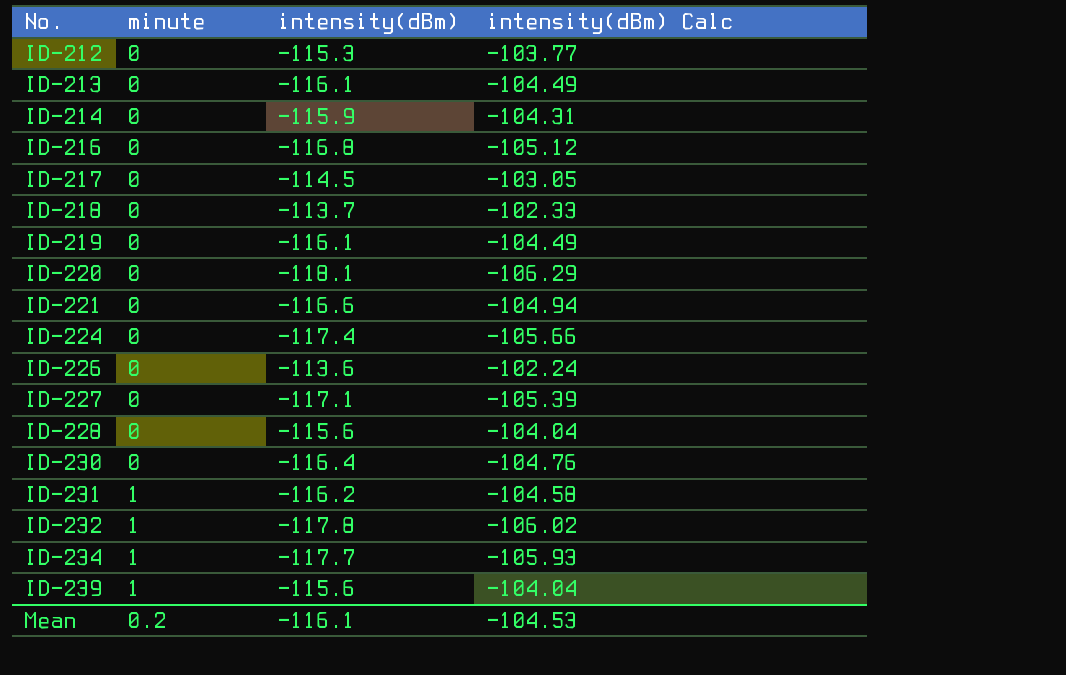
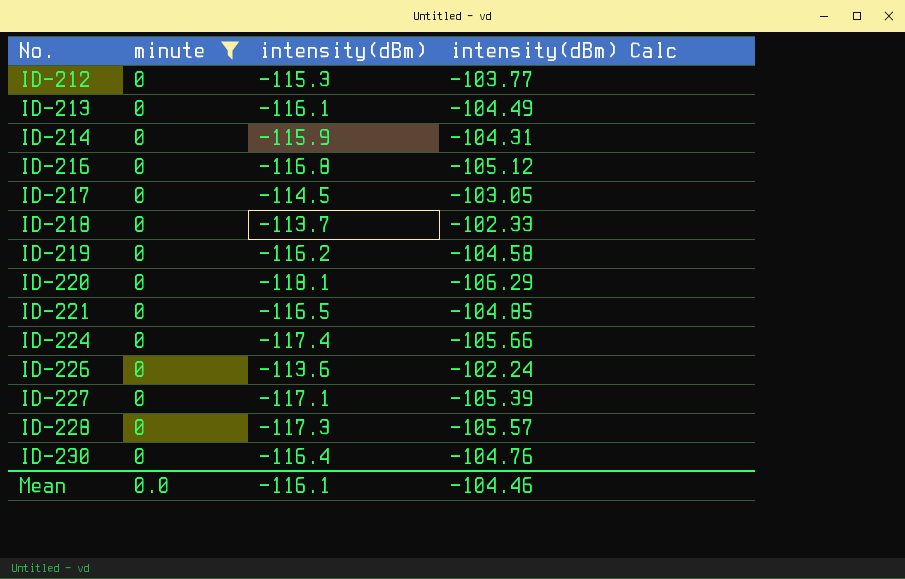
filter: none -> minute = 0
ID-219 | intensity(dBm): -116.1 -> -116.2
ID-219 | intensity(dBm) Calc: -104.49 -> -104.58
ID-221 | intensity(dBm): -116.6 -> -116.5
ID-221 | intensity(dBm) Calc: -104.94 -> -104.85
ID-228 | intensity(dBm): -115.6 -> -117.3
ID-228 | intensity(dBm) Calc: -104.04 -> -105.57
Mean | minute: 0.2 -> 0.0
Mean | intensity(dBm) Calc: -104.53 -> -104.46

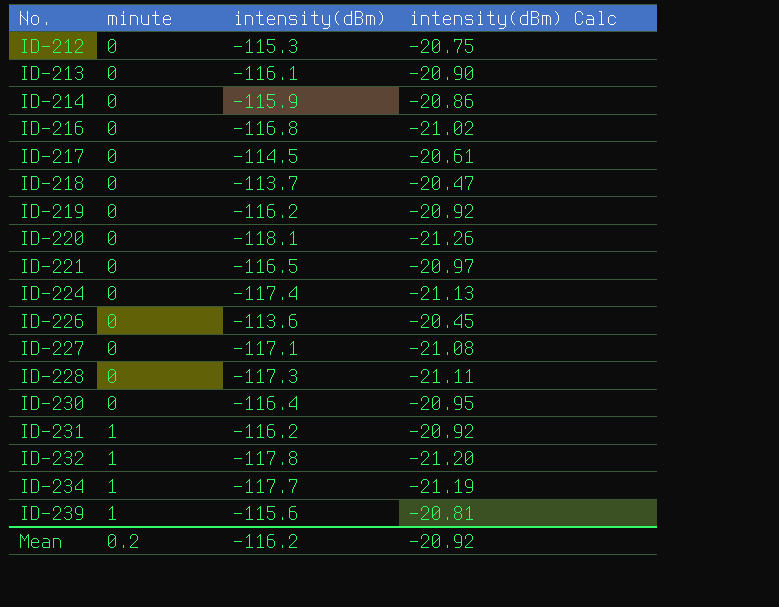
filter: minute = 0 -> none
column intensity(dBm) Calc | formula: [intensity(dBm)] * 0.9 -> [intensity(dBm)] * 0.18
Mean | minute: 0.0 -> 0.2
Mean | intensity(dBm): -116.1 -> -116.2
Mean | intensity(dBm) Calc: -104.46 -> -20.92

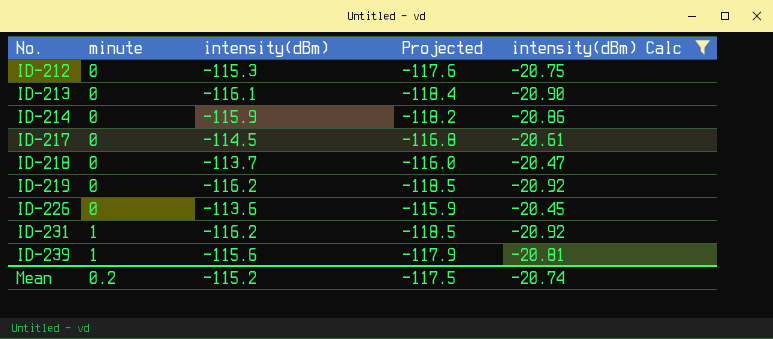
filter: none -> intensity(dBm) Calc >= -20.92
column Projected | formula: none -> [intensity(dBm)] * 1.02
Mean | intensity(dBm): -116.2 -> -115.2
Mean | intensity(dBm) Calc: -20.92 -> -20.74

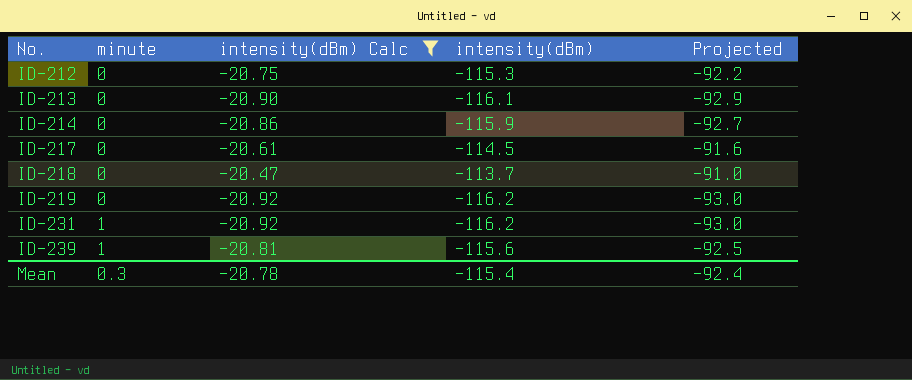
column intensity(dBm) Calc | position: 5 -> 3
column Projected | formula: [intensity(dBm)] * 1.02 -> [intensity(dBm)] * 0.8
row ID-226: 0 | -113.6 | -115.9 | -20.45 -> none
Mean | minute: 0.2 -> 0.3
Mean | intensity(dBm) Calc: -20.74 -> -20.78
Mean | intensity(dBm): -115.2 -> -115.4
Mean | Projected: -117.5 -> -92.4

